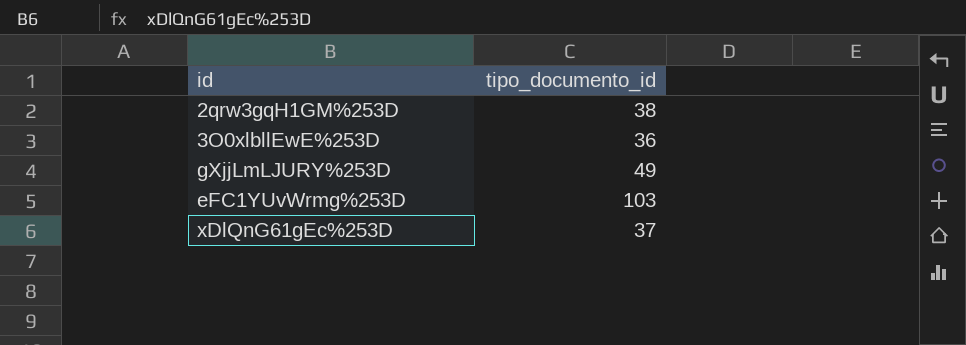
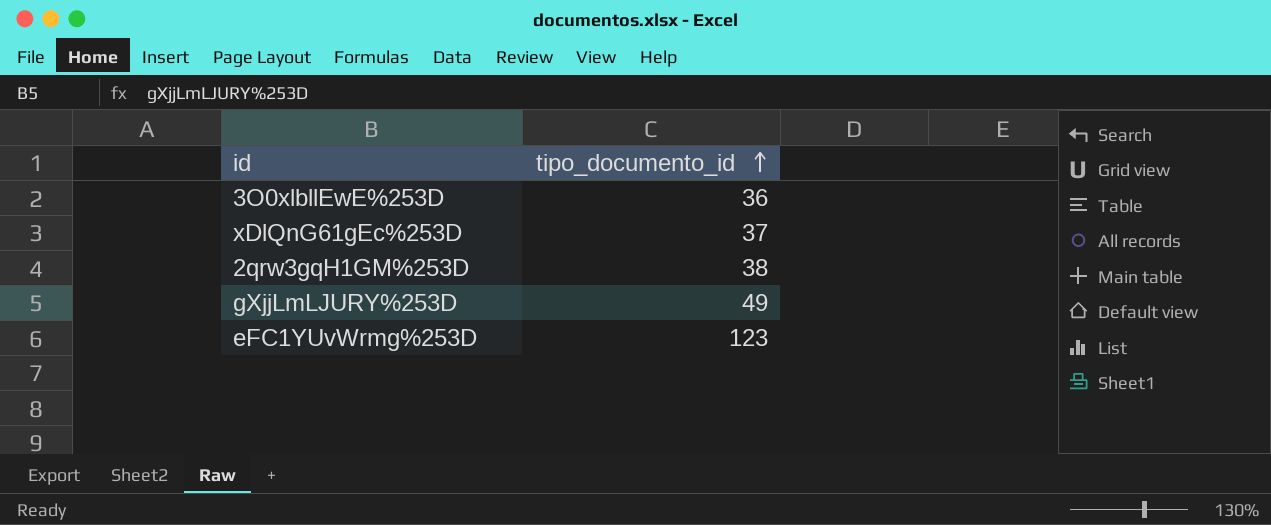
row order: none -> tipo_documento_id ascending
eFC1YUvWrmg%253D | tipo_documento_id: 103 -> 123

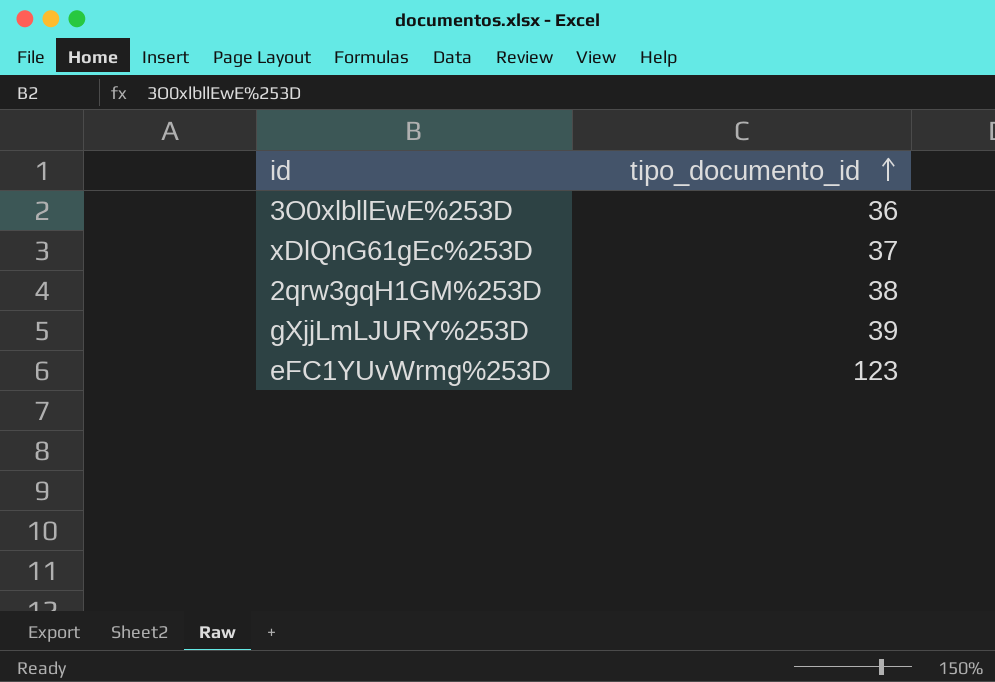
gXjjLmLJURY%253D | tipo_documento_id: 49 -> 39

